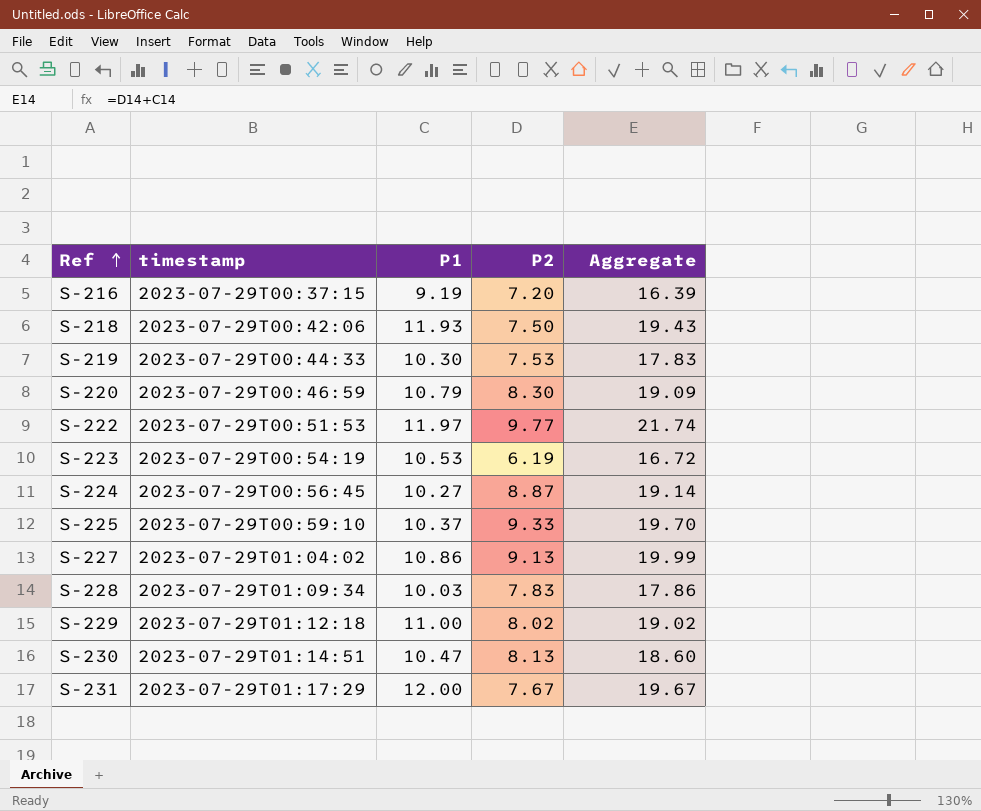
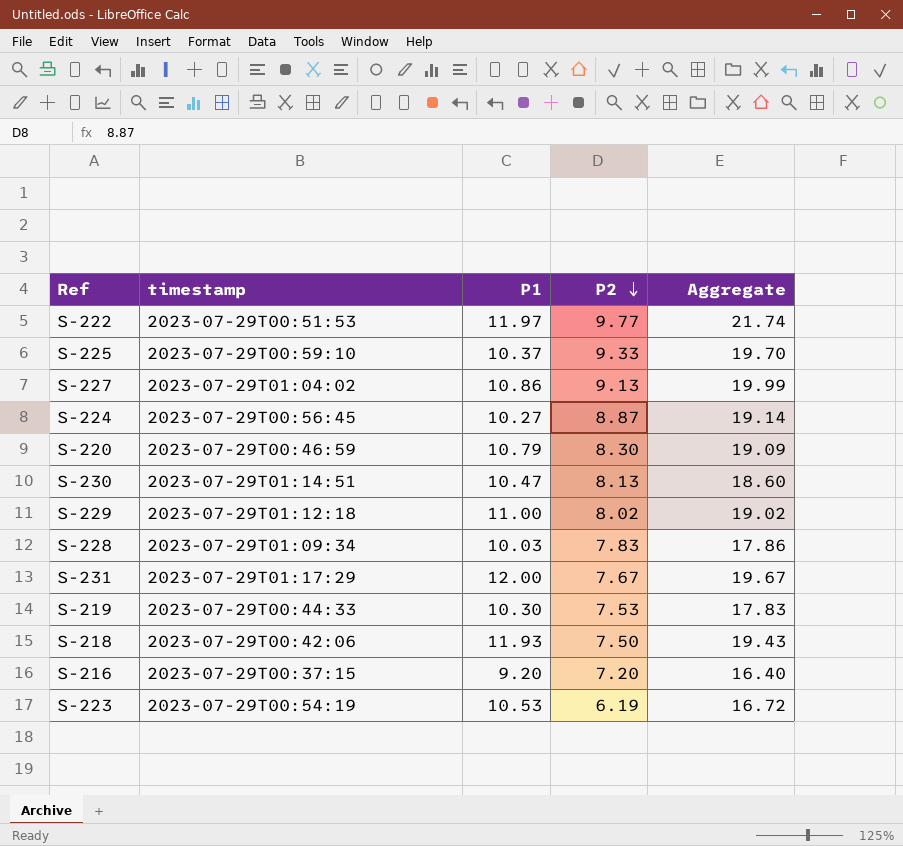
row order: Ref ascending -> P2 descending
S-216 | P1: 9.19 -> 9.20
S-216 | Aggregate: 16.39 -> 16.40

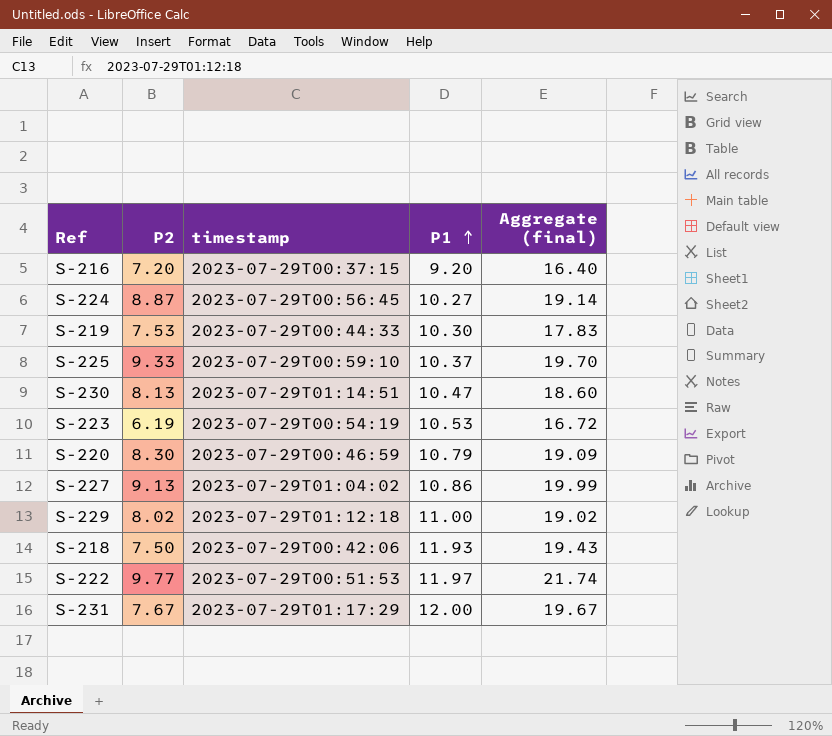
row order: P2 descending -> P1 ascending
column P2 | position: 4 -> 2
column name: Aggregate -> Aggregate (final)
row S-228: 2023-07-29T01:09:34 | 10.03 | 7.83 | 17.86 -> none

